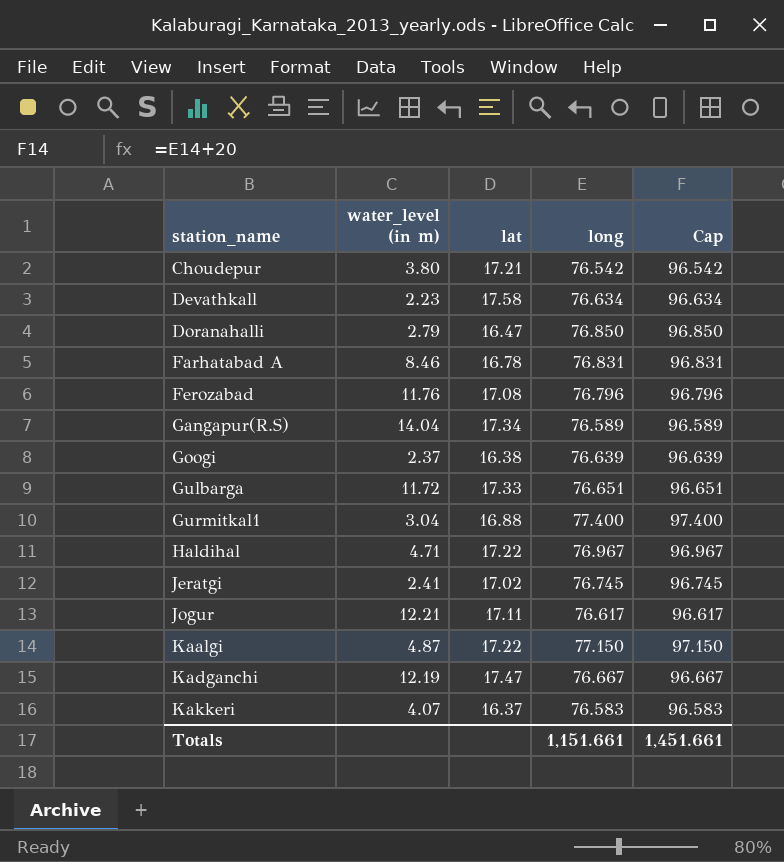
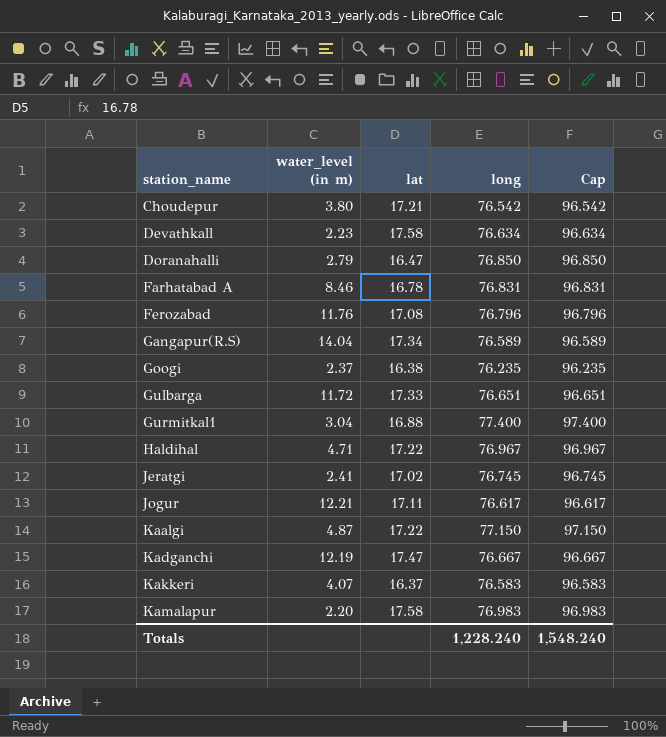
Googi | long: 76.639 -> 76.235
Googi | Cap: 96.639 -> 96.235
row Kamalapur: none -> 2.20 | 17.58 | 76.983 | 96.983
Totals | long: 1,151.661 -> 1,228.240
Totals | Cap: 1,451.661 -> 1,548.240

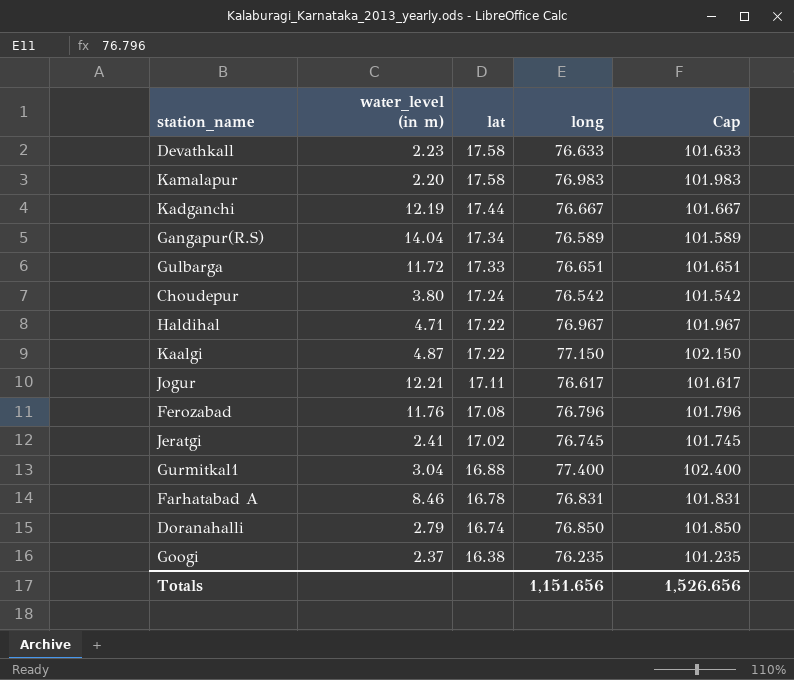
row order: station_name ascending -> lat descending
column Cap | formula: [long] + 20 -> [long] + 25
row Kakkeri: 4.07 | 16.37 | 76.583 | 96.583 -> none
Devathkall | long: 76.634 -> 76.633
Kadganchi | lat: 17.47 -> 17.44
Choudepur | lat: 17.21 -> 17.24
Doranahalli | lat: 16.47 -> 16.74
Totals | long: 1,228.240 -> 1,151.656
Totals | Cap: 1,548.240 -> 1,526.656

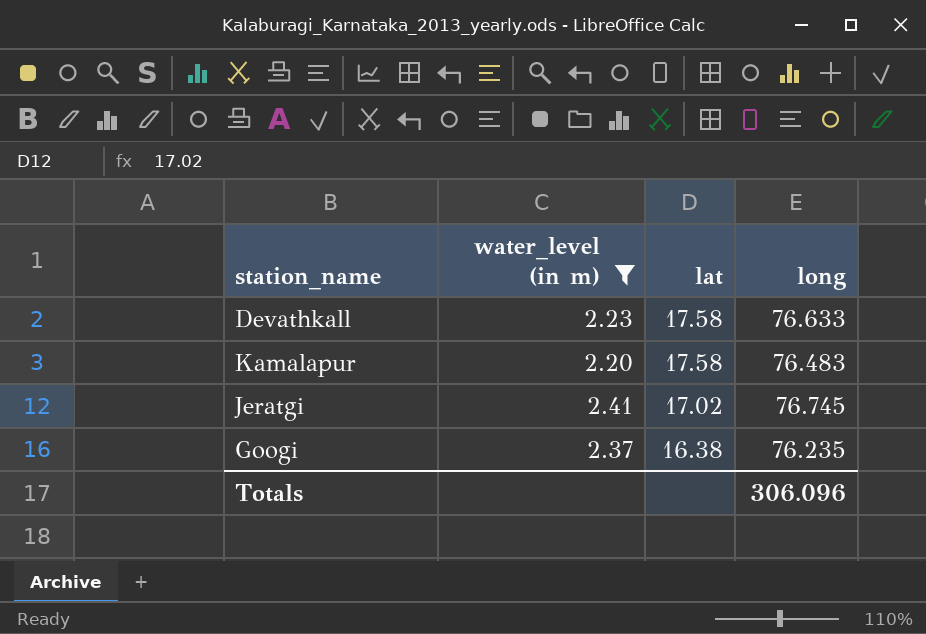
filter: none -> water_level (in m) <= 2.41
column Cap | formula: [long] + 25 -> none
Kamalapur | long: 76.983 -> 76.483
Totals | long: 1,151.656 -> 306.096

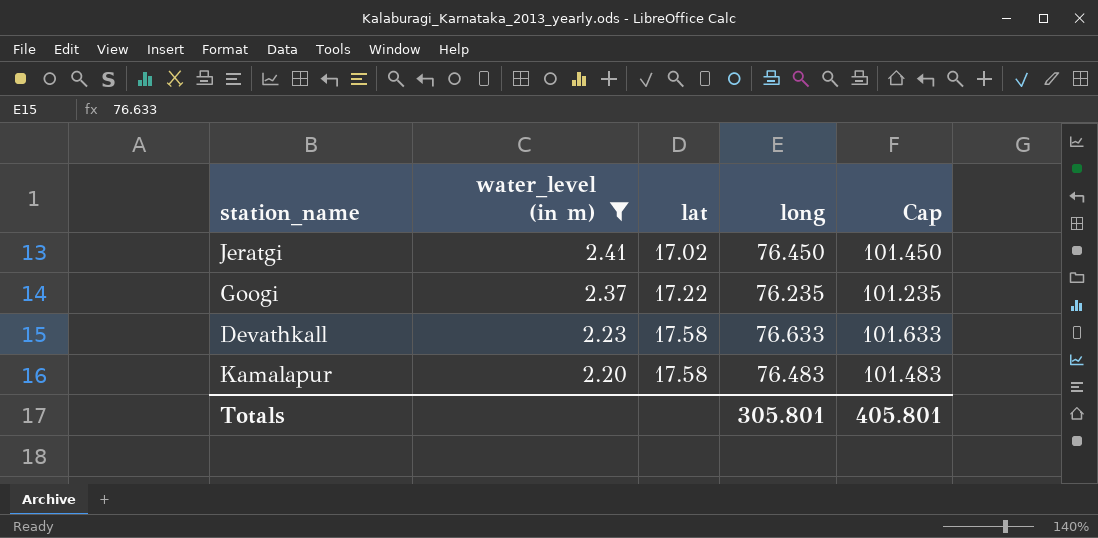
row order: lat descending -> water_level (in m) descending
column Cap | formula: none -> [long] + 25
Jeratgi | long: 76.745 -> 76.450
Googi | lat: 16.38 -> 17.22
Totals | long: 306.096 -> 305.801

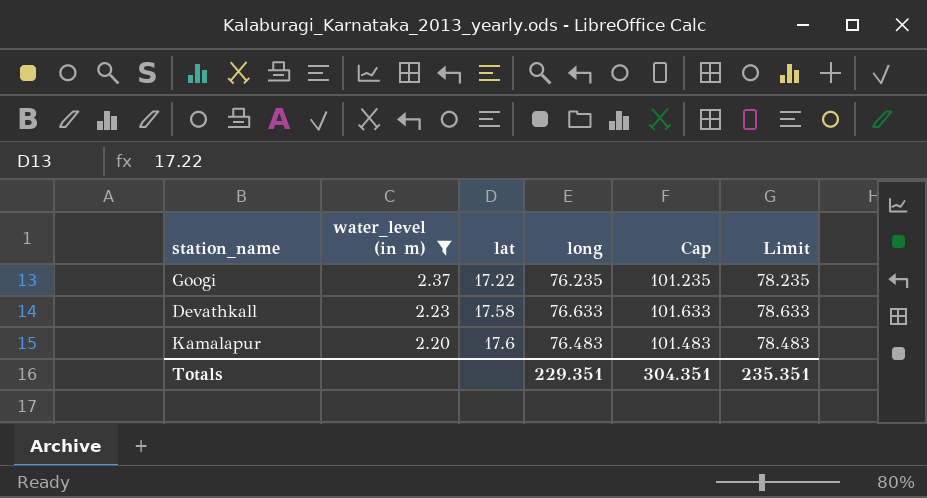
column Limit | formula: none -> [long] + 2
row Jeratgi: 2.41 | 17.02 | 76.450 | 101.450 -> none
Kamalapur | lat: 17.58 -> 17.6
Totals | long: 305.801 -> 229.351
Totals | Cap: 405.801 -> 304.351

